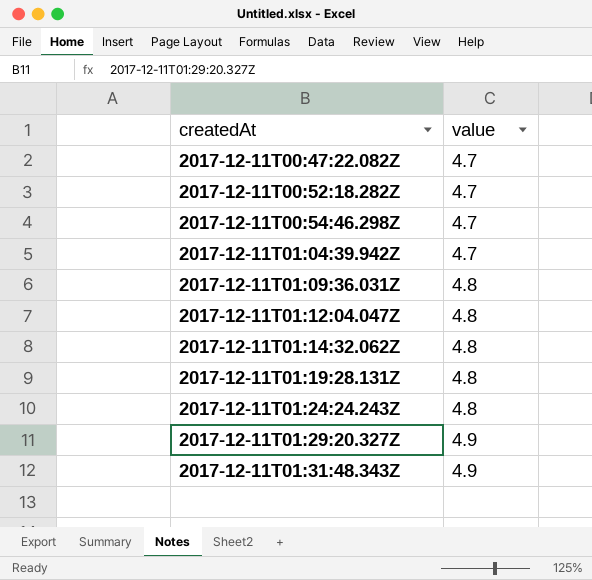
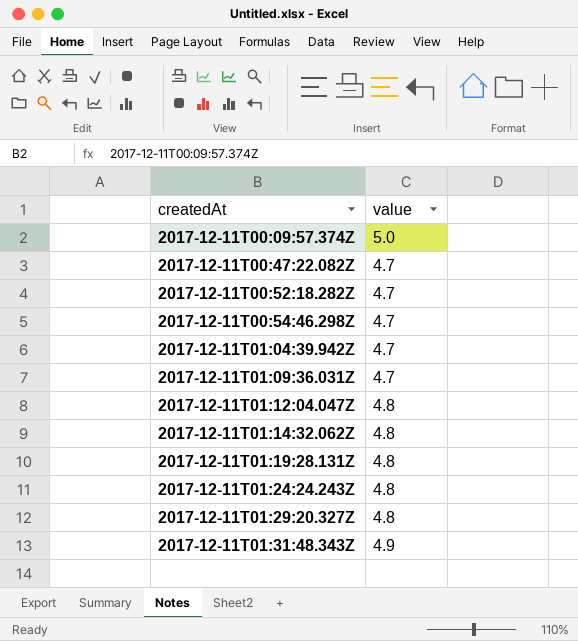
row 2017-12-11T00:09:57.374Z: none -> 5.0
2017-12-11T01:09:36.031Z | value: 4.8 -> 4.7
2017-12-11T01:29:20.327Z | value: 4.9 -> 4.8

